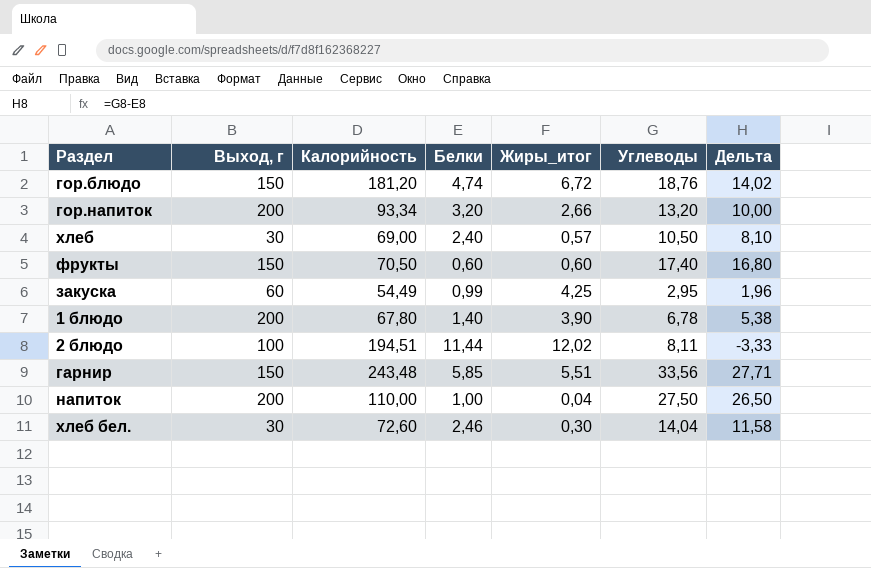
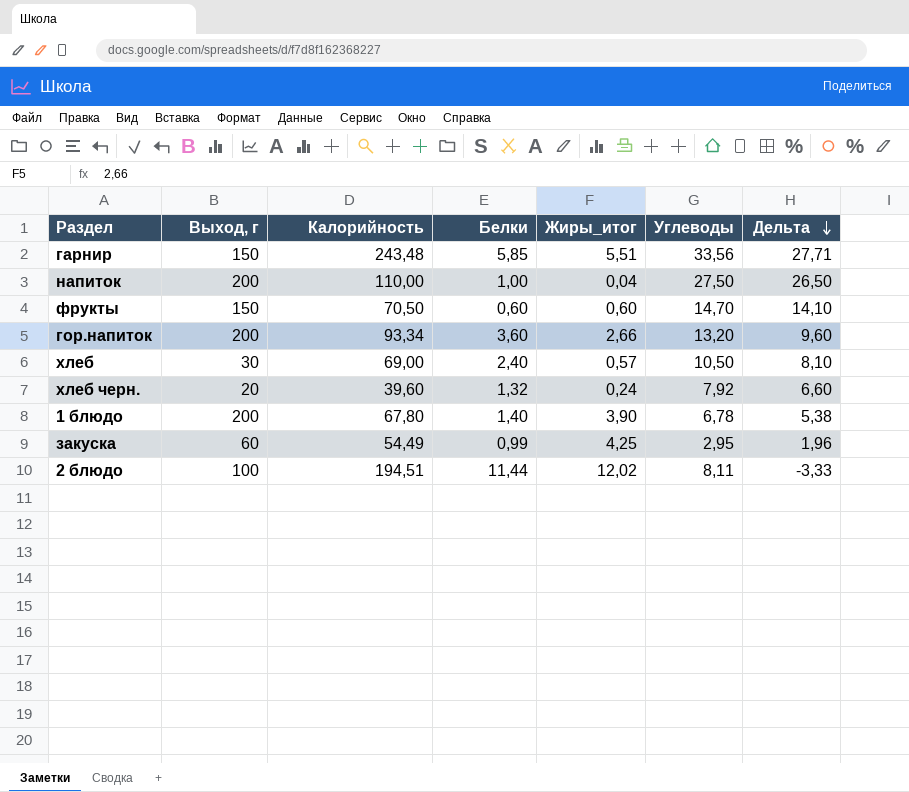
row order: none -> Дельта descending
row гор.блюдо: 150 | 181,20 | 4,74 | 6,72 | 18,76 | 14,02 -> none
row хлеб бел.: 30 | 72,60 | 2,46 | 0,30 | 14,04 | 11,58 -> none
фрукты | Углеводы: 17,40 -> 14,70
фрукты | Дельта: 16,80 -> 14,10
гор.напиток | Белки: 3,20 -> 3,60
гор.напиток | Дельта: 10,00 -> 9,60
row хлеб черн.: none -> 20 | 39,60 | 1,32 | 0,24 | 7,92 | 6,60

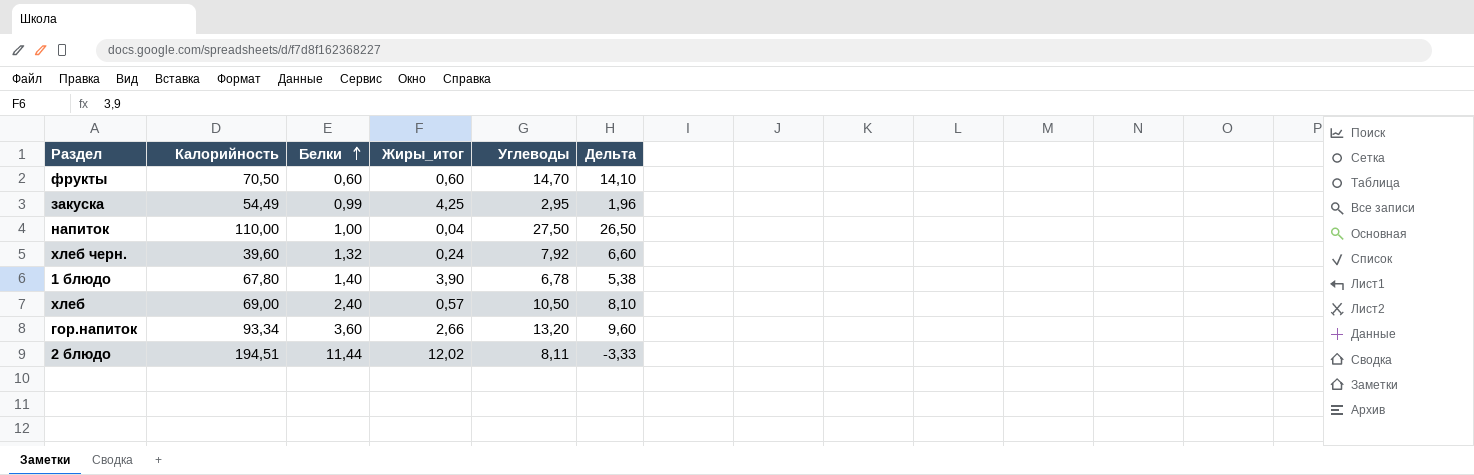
row order: Дельта descending -> Белки ascending
column Выход, г | position: 2 -> none
row гарнир: 150 | 243,48 | 5,85 | 5,51 | 33,56 | 27,71 -> none

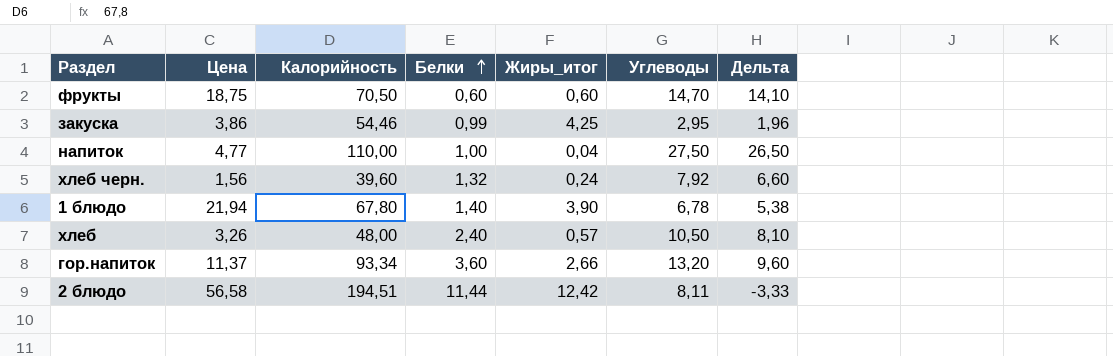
column Цена | position: none -> 2
закуска | Калорийность: 54,49 -> 54,46
хлеб | Калорийность: 69,00 -> 48,00
2 блюдо | Жиры_итог: 12,02 -> 12,42

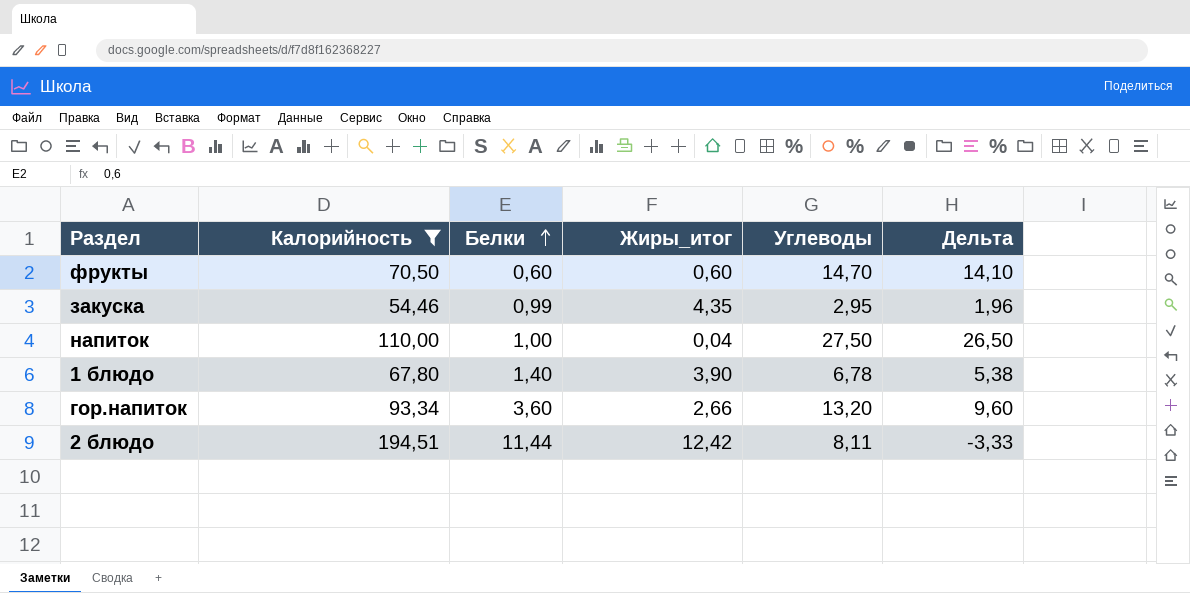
filter: none -> Калорийность >= 54,46
column Цена | position: 2 -> none
закуска | Жиры_итог: 4,25 -> 4,35

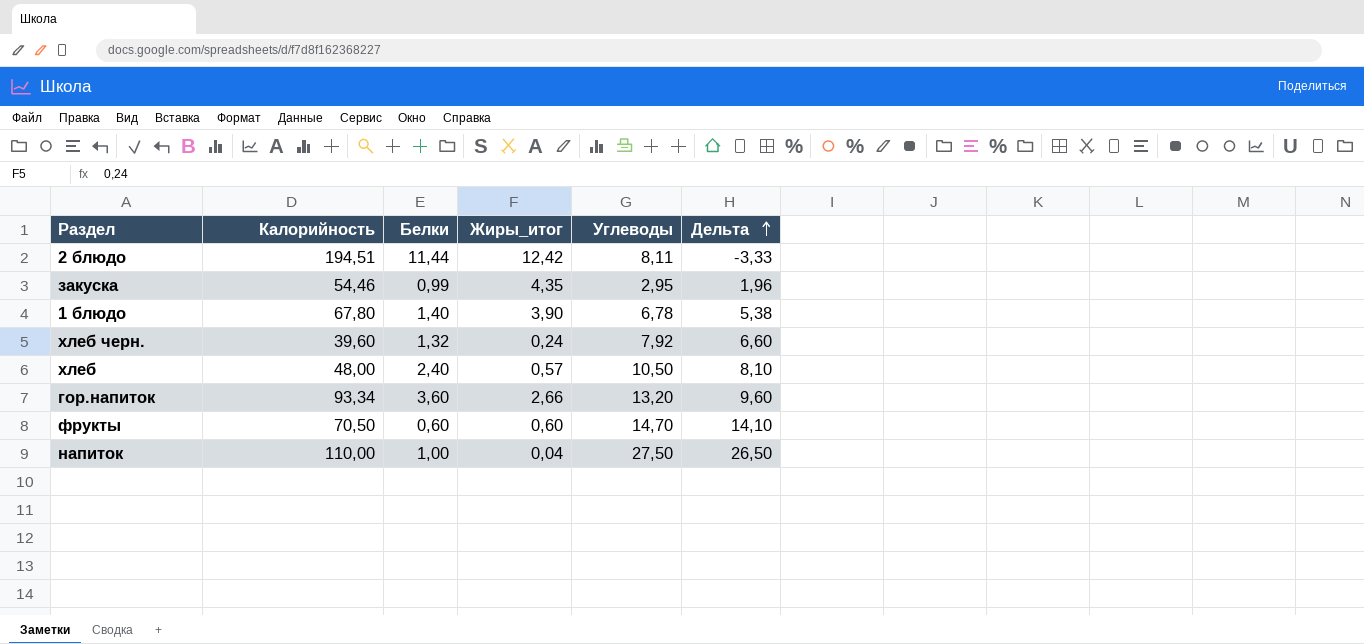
filter: Калорийность >= 54,46 -> none
row order: Белки ascending -> Дельта ascending

